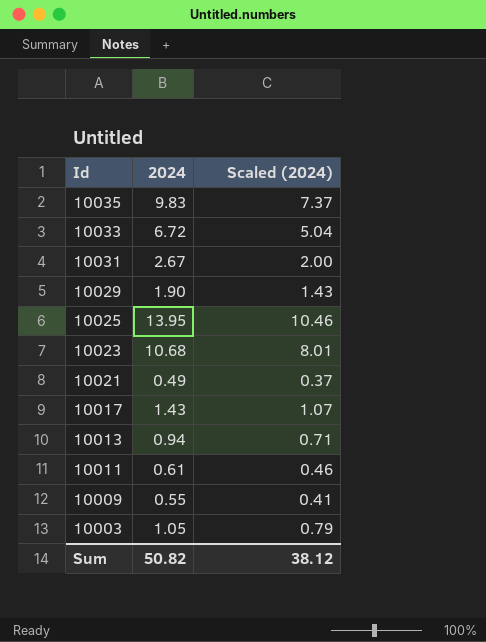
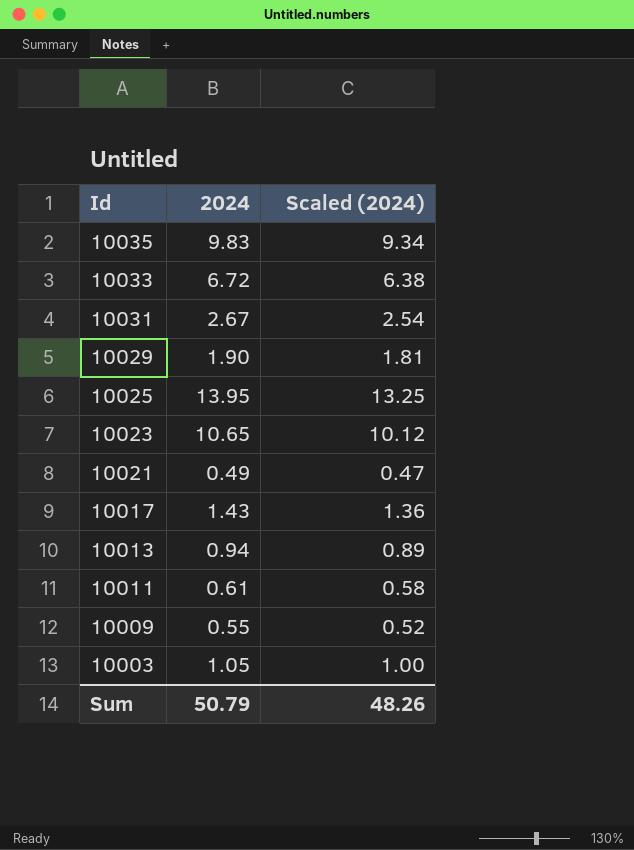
column Scaled (2024) | formula: [2024] * 0.75 -> [2024] * 0.95
10023 | 2024: 10.68 -> 10.65
Sum | 2024: 50.82 -> 50.79
Sum | Scaled (2024): 38.12 -> 48.26

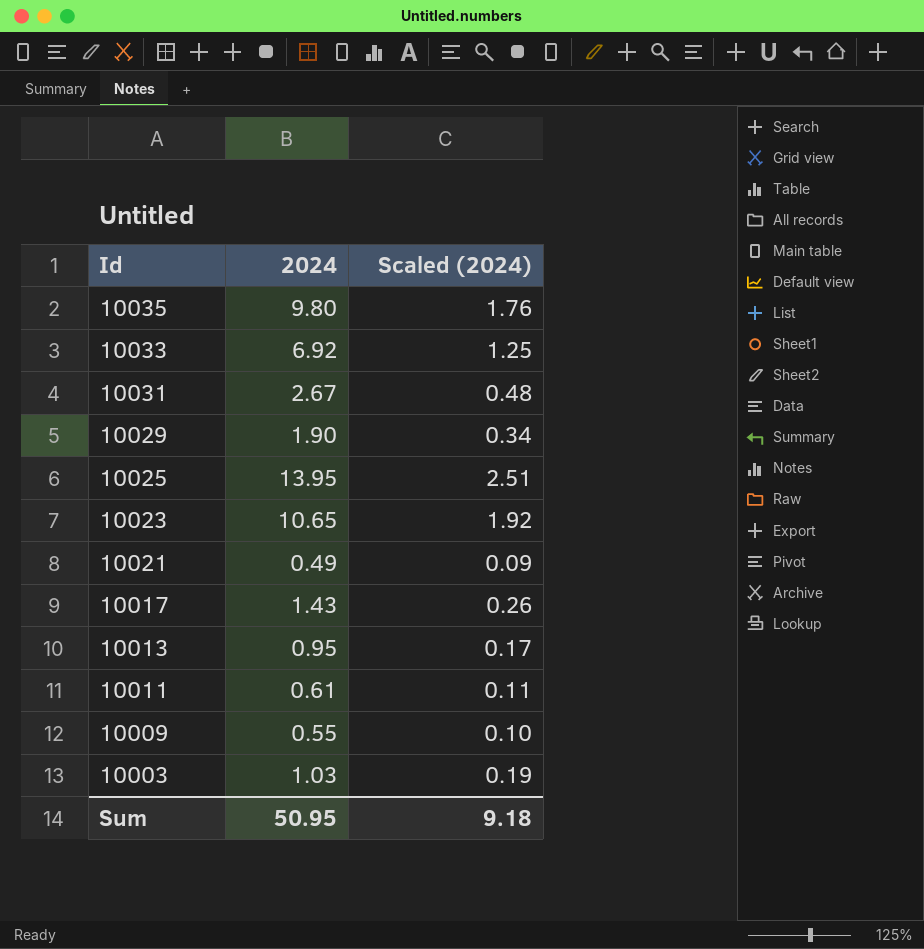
column Scaled (2024) | formula: [2024] * 0.95 -> [2024] * 0.18
10035 | 2024: 9.83 -> 9.80
10033 | 2024: 6.72 -> 6.92
10013 | 2024: 0.94 -> 0.95
10003 | 2024: 1.05 -> 1.03
Sum | 2024: 50.79 -> 50.95
Sum | Scaled (2024): 48.26 -> 9.18

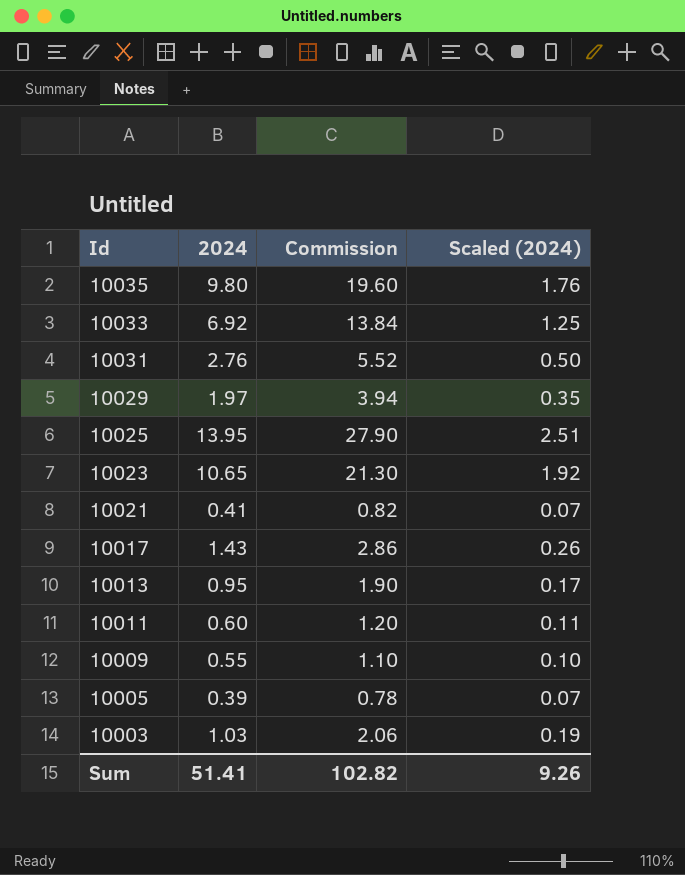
column Commission | formula: none -> [2024] * 2
10031 | 2024: 2.67 -> 2.76
10031 | Scaled (2024): 0.48 -> 0.50
10029 | 2024: 1.90 -> 1.97
10029 | Scaled (2024): 0.34 -> 0.35
10021 | 2024: 0.49 -> 0.41
10021 | Scaled (2024): 0.09 -> 0.07
10011 | 2024: 0.61 -> 0.60
row 10005: none -> 0.39 | 0.78 | 0.07
Sum | 2024: 50.95 -> 51.41
Sum | Scaled (2024): 9.18 -> 9.26

